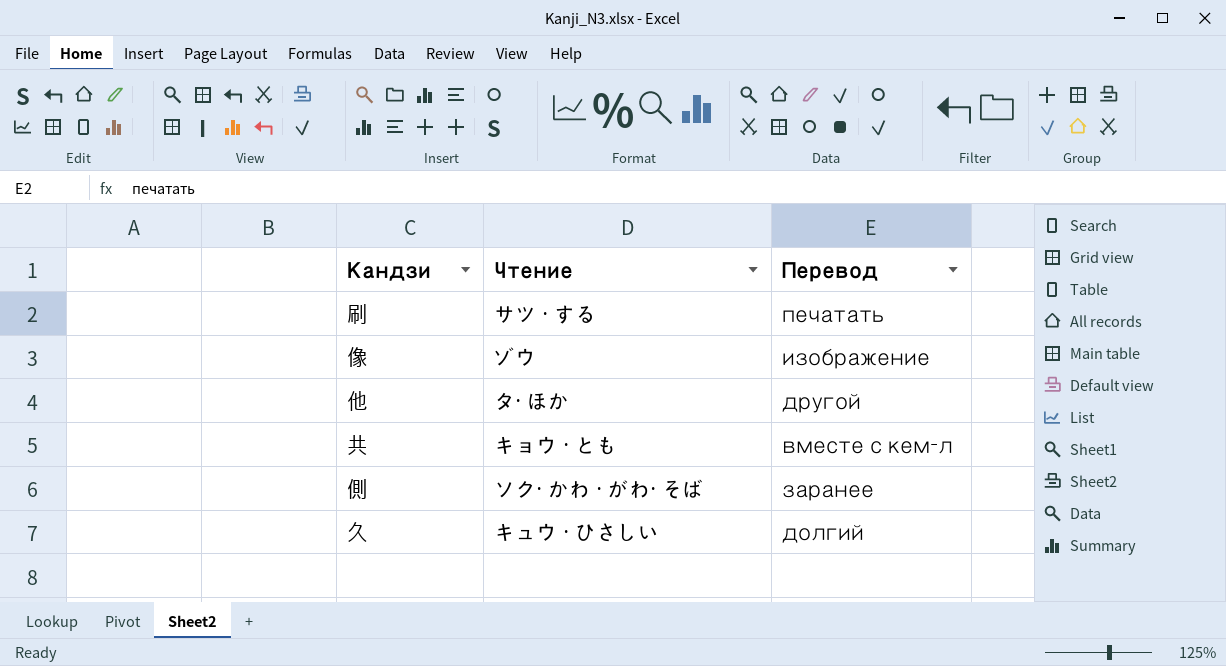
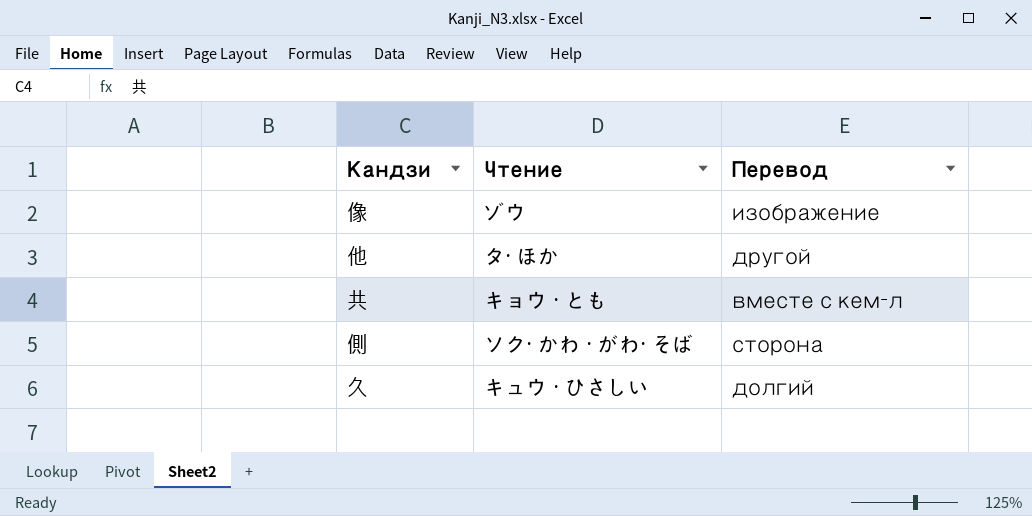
row 刷: サツ ・ する | печатать -> none
側 | Перевод: заранее -> сторона

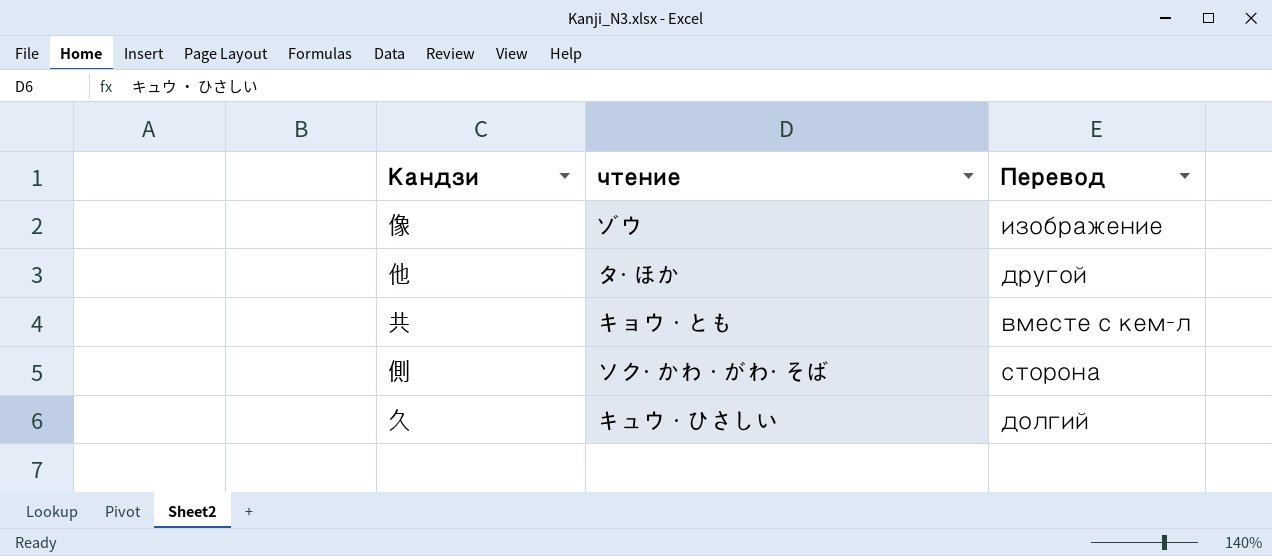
column name: Чтение -> чтение

